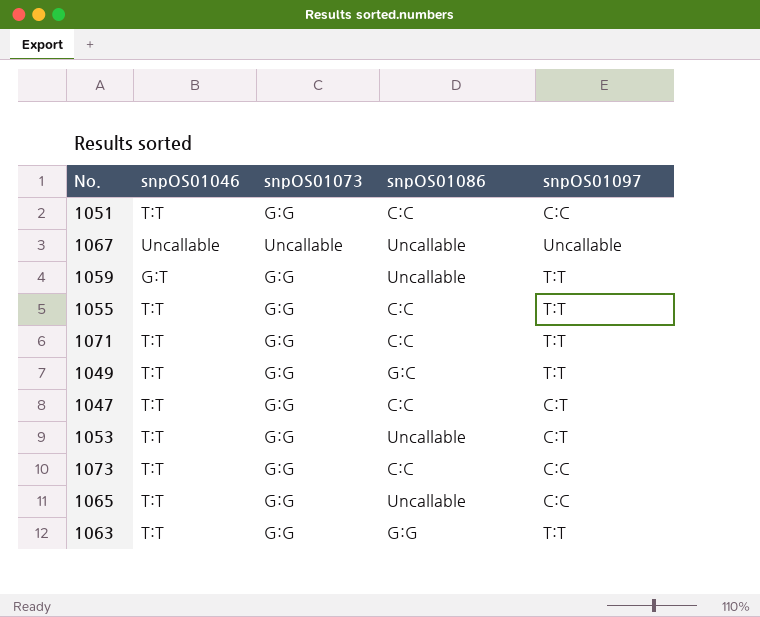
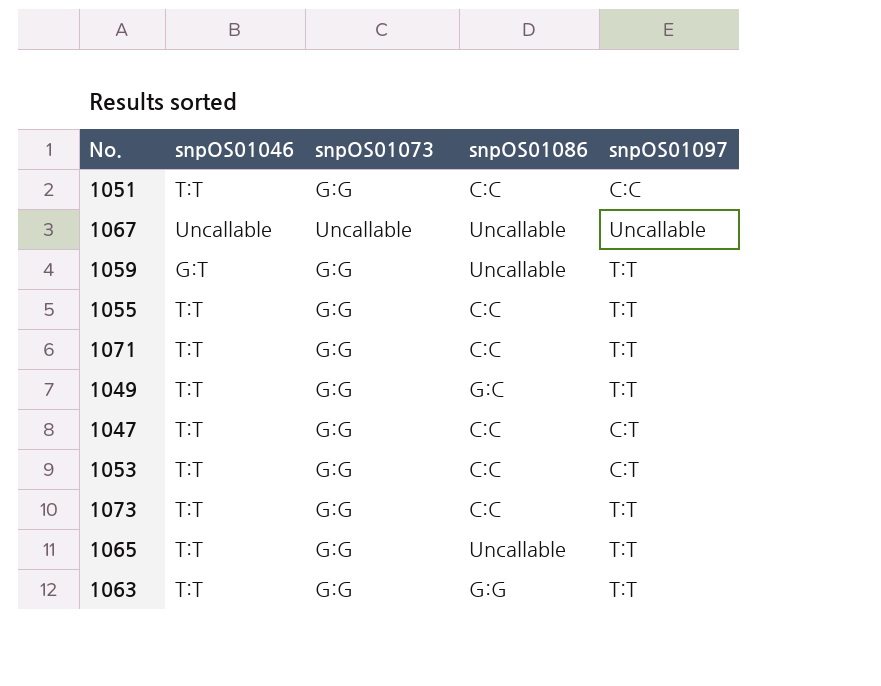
1053 | snpOS01086: Uncallable -> C:C
1073 | snpOS01097: C:C -> T:T
1065 | snpOS01097: C:C -> T:T

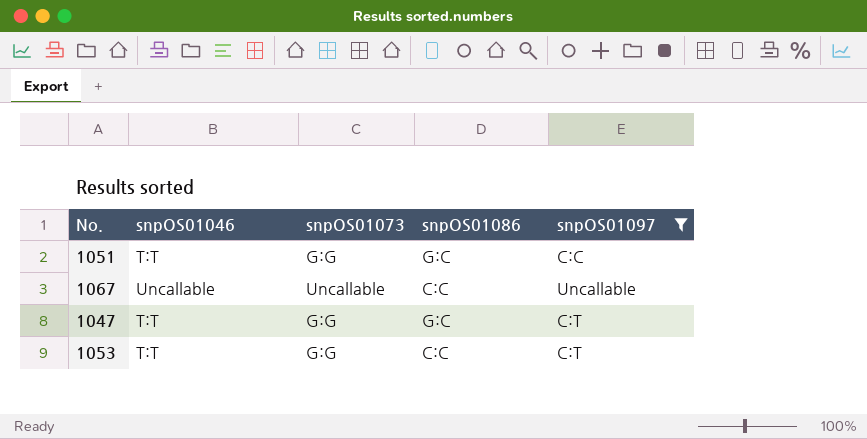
filter: none -> snpOS01097 != T:T
1051 | snpOS01086: C:C -> G:C
1067 | snpOS01086: Uncallable -> C:C
1047 | snpOS01086: C:C -> G:C

